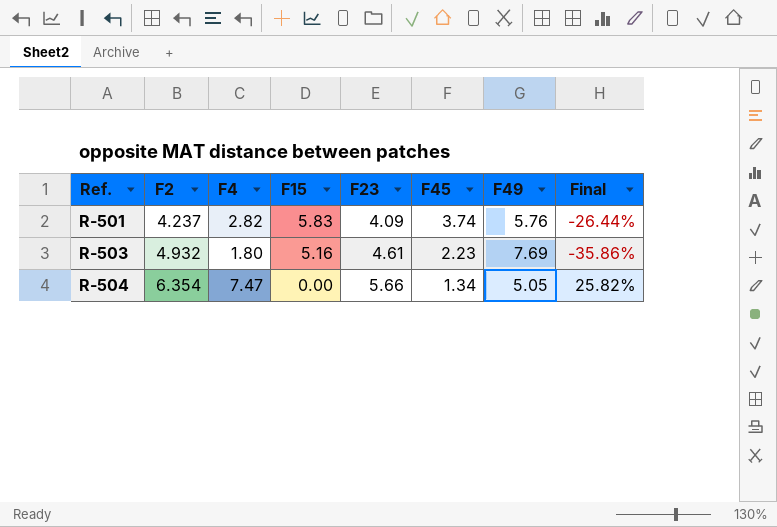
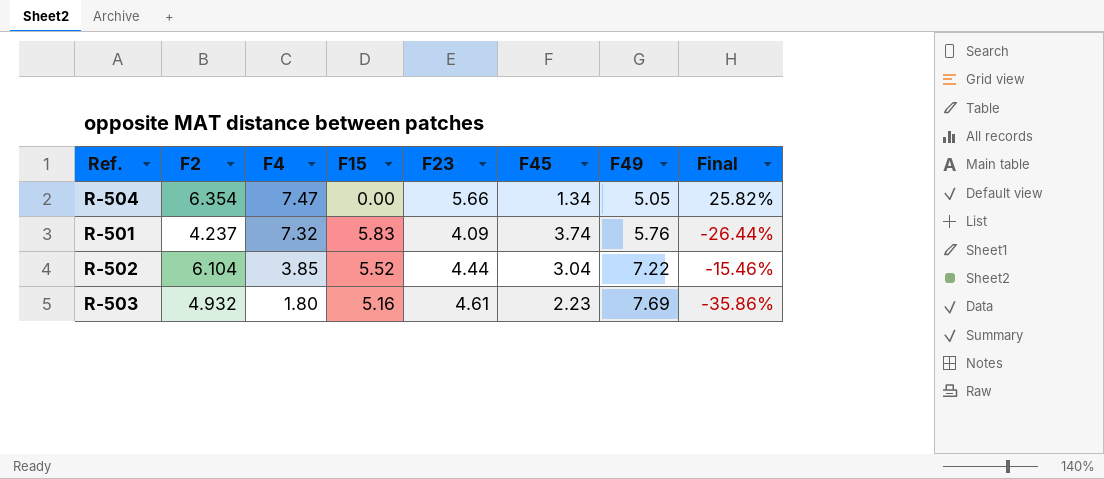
row order: Ref. ascending -> F4 descending
R-501 | F4: 2.82 -> 7.32
row R-502: none -> 6.104 | 3.85 | 5.52 | 4.44 | 3.04 | 7.22 | -15.46%

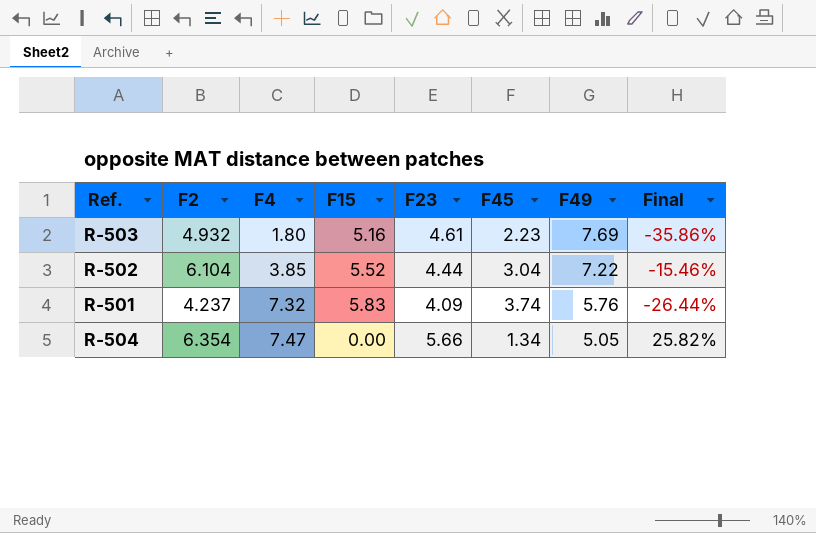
row order: F4 descending -> F4 ascending

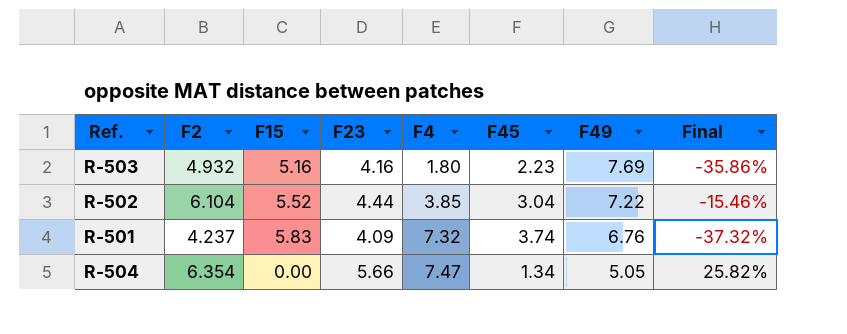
column F4 | position: 3 -> 5
R-503 | F23: 4.61 -> 4.16
R-501 | F49: 5.76 -> 6.76
R-501 | Final: -26.44% -> -37.32%

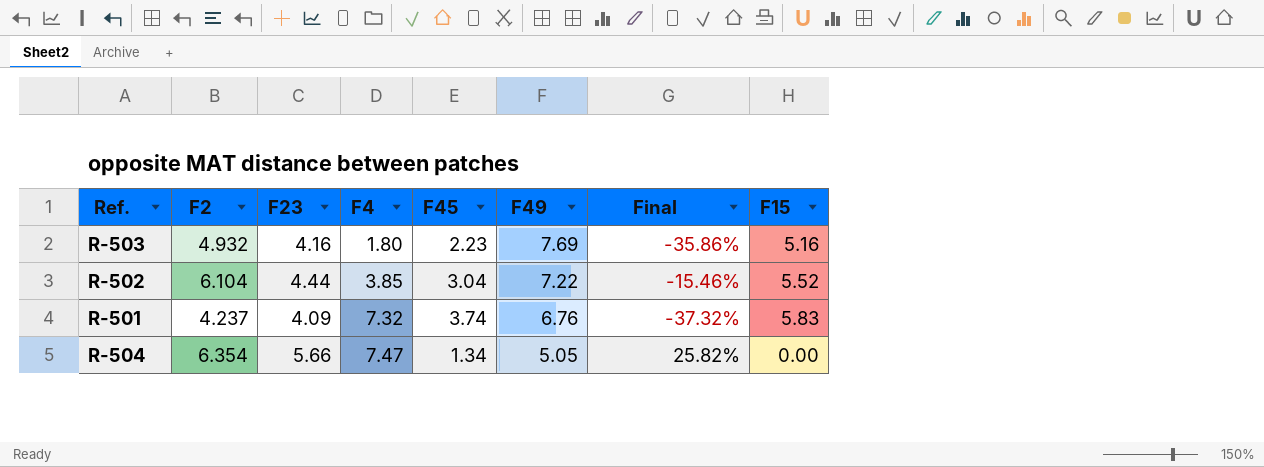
column F15 | position: 3 -> 8

